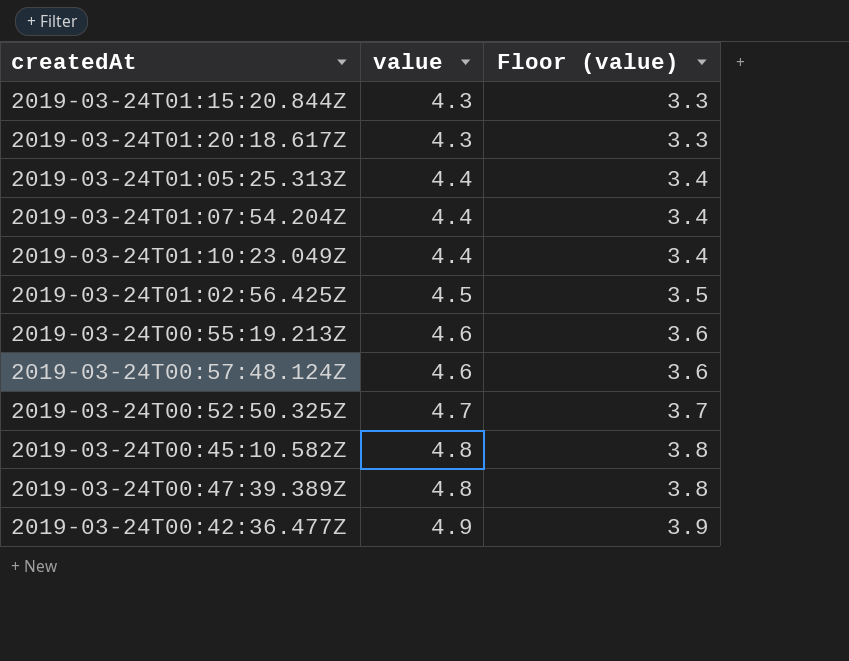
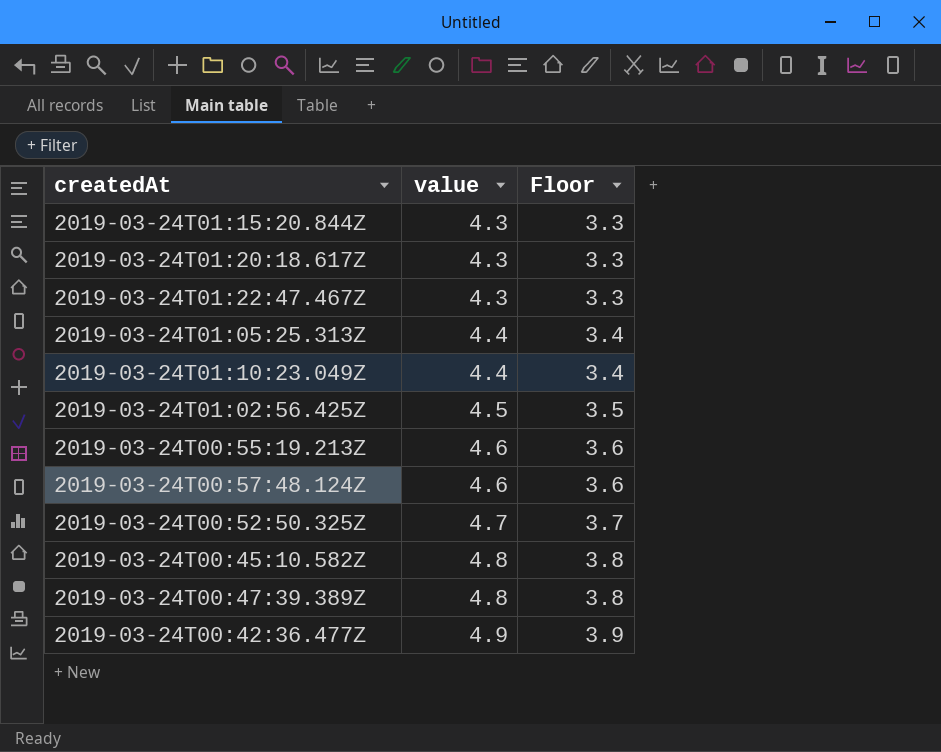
column name: Floor (value) -> Floor
row 2019-03-24T01:07:54.204Z: 4.4 | 3.4 -> none
row 2019-03-24T01:22:47.467Z: none -> 4.3 | 3.3

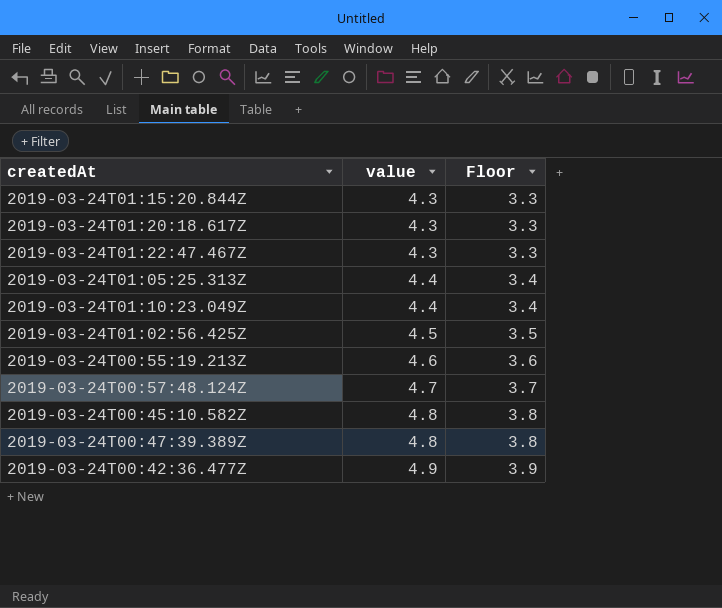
row 2019-03-24T00:52:50.325Z: 4.7 | 3.7 -> none
2019-03-24T00:57:48.124Z | value: 4.6 -> 4.7
2019-03-24T00:57:48.124Z | Floor: 3.6 -> 3.7

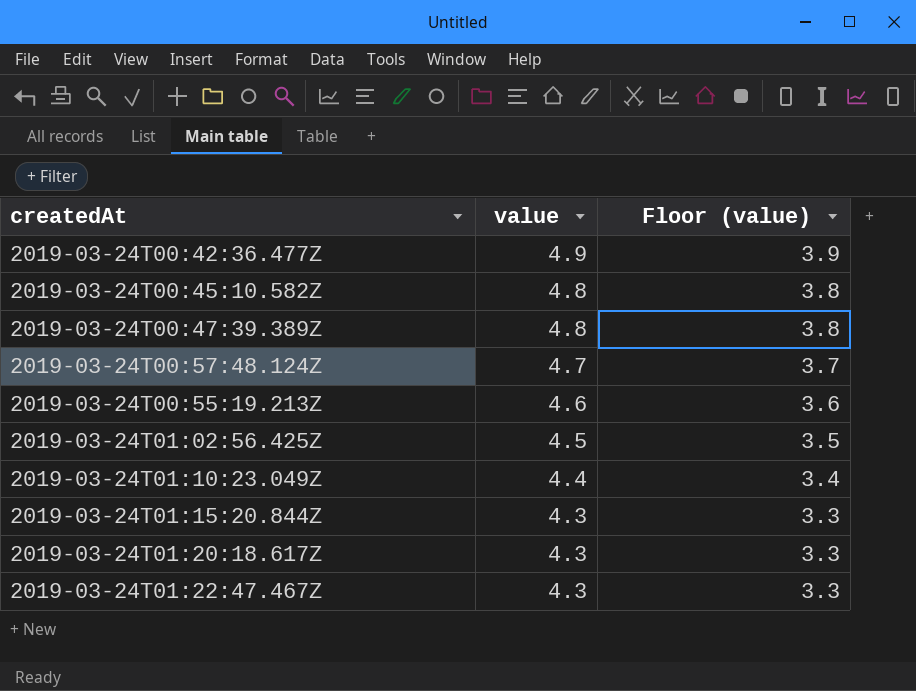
row order: value ascending -> value descending
column name: Floor -> Floor (value)
row 2019-03-24T01:05:25.313Z: 4.4 | 3.4 -> none

